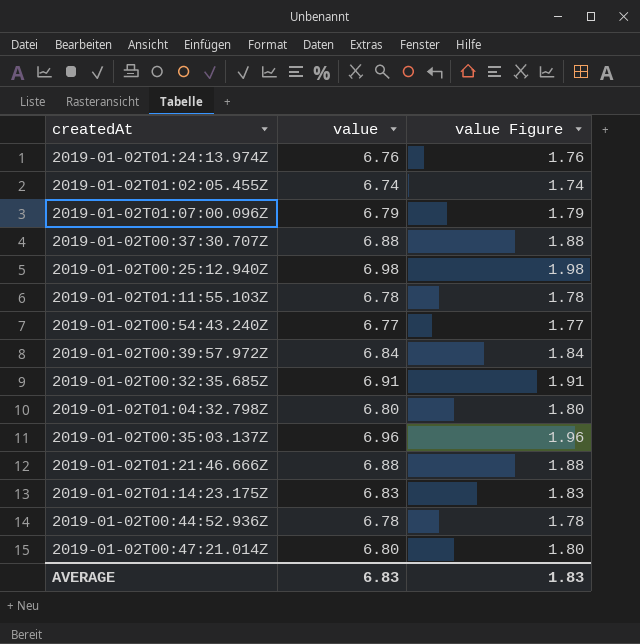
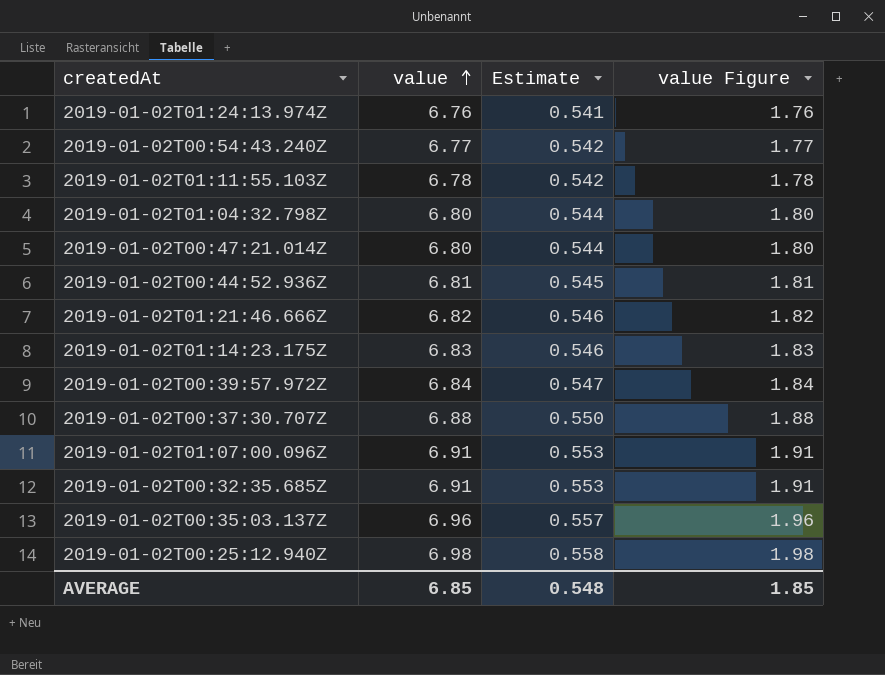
row order: none -> value ascending
column Estimate | formula: none -> [value] * 0.08
row 2019-01-02T01:02:05.455Z: 6.74 | 1.74 -> none
2019-01-02T00:44:52.936Z | value: 6.78 -> 6.81
2019-01-02T00:44:52.936Z | value Figure: 1.78 -> 1.81
2019-01-02T01:21:46.666Z | value: 6.88 -> 6.82
2019-01-02T01:21:46.666Z | value Figure: 1.88 -> 1.82
2019-01-02T01:07:00.096Z | value: 6.79 -> 6.91
2019-01-02T01:07:00.096Z | value Figure: 1.79 -> 1.91
AVERAGE | value: 6.83 -> 6.85
AVERAGE | value Figure: 1.83 -> 1.85

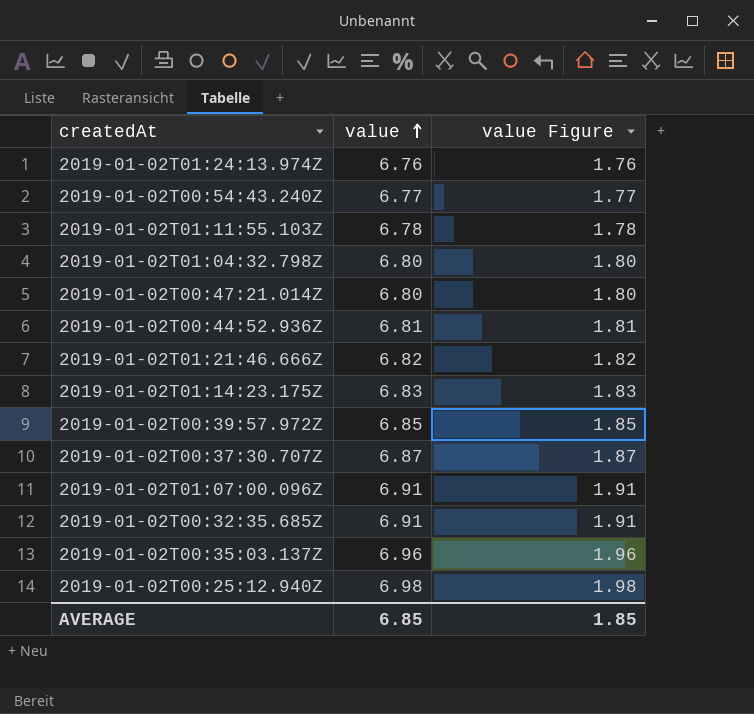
column Estimate | formula: [value] * 0.08 -> none
2019-01-02T00:39:57.972Z | value: 6.84 -> 6.85
2019-01-02T00:39:57.972Z | value Figure: 1.84 -> 1.85
2019-01-02T00:37:30.707Z | value: 6.88 -> 6.87
2019-01-02T00:37:30.707Z | value Figure: 1.88 -> 1.87

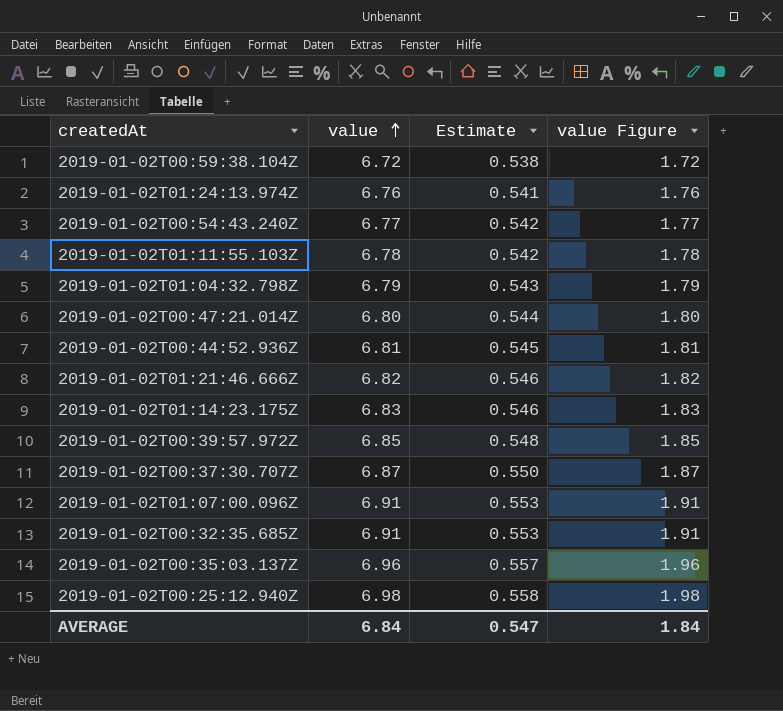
column Estimate | formula: none -> [value] * 0.08
row 2019-01-02T00:59:38.104Z: none -> 6.72 | 0.538 | 1.72
2019-01-02T01:04:32.798Z | value: 6.80 -> 6.79
2019-01-02T01:04:32.798Z | value Figure: 1.80 -> 1.79
AVERAGE | value: 6.85 -> 6.84
AVERAGE | value Figure: 1.85 -> 1.84

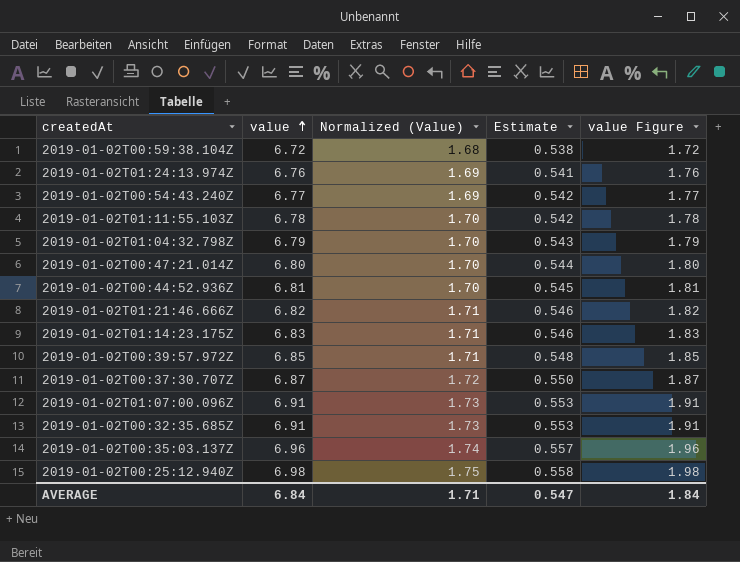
column Normalized (Value) | formula: none -> [value] * 0.25

